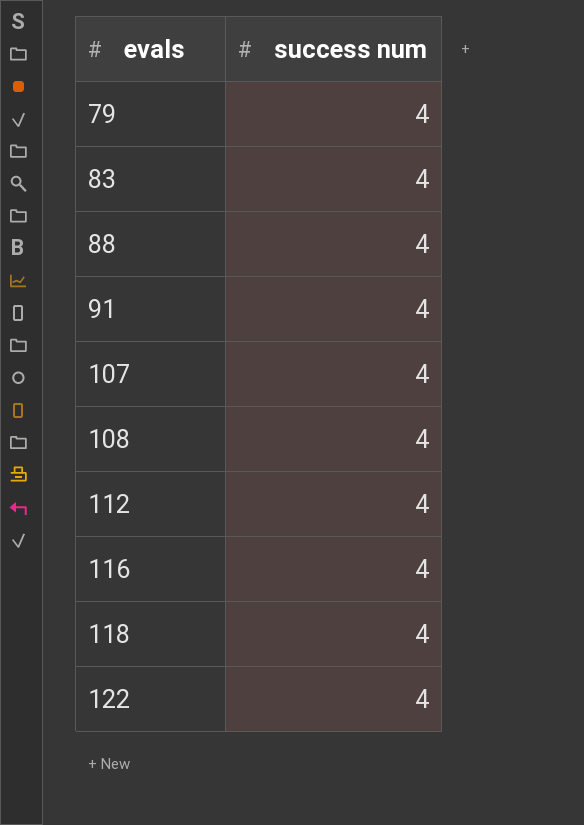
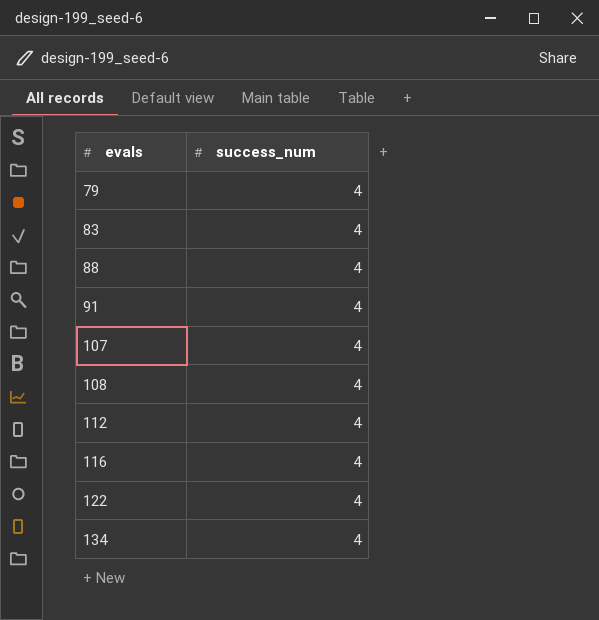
column name: success num -> success_num
row 118: 4 -> none
row 134: none -> 4

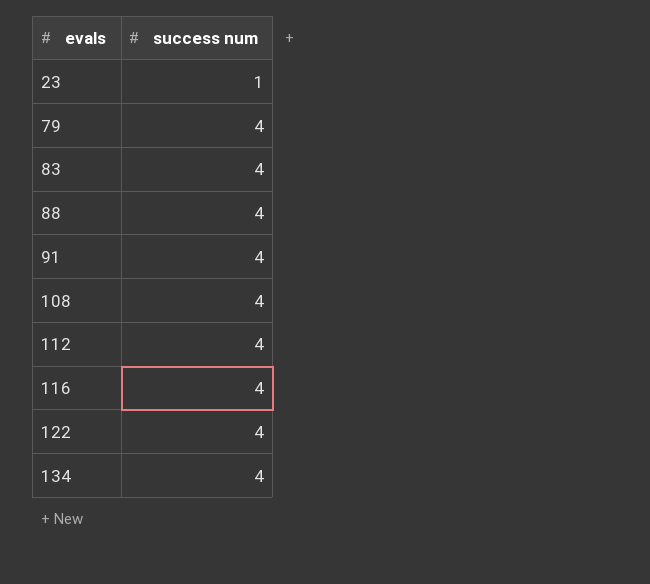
column name: success_num -> success num
row 107: 4 -> none
row 23: none -> 1

